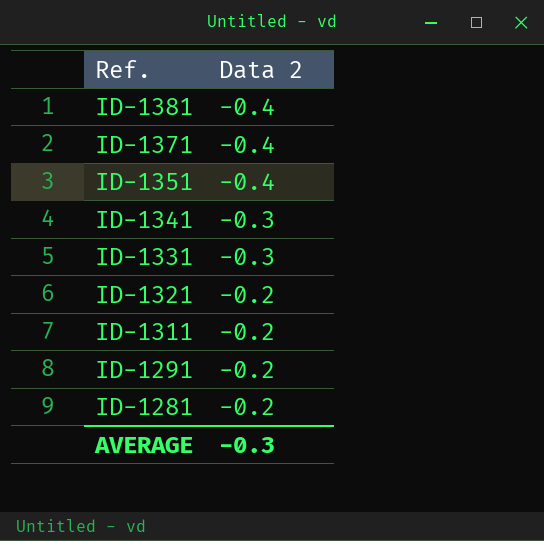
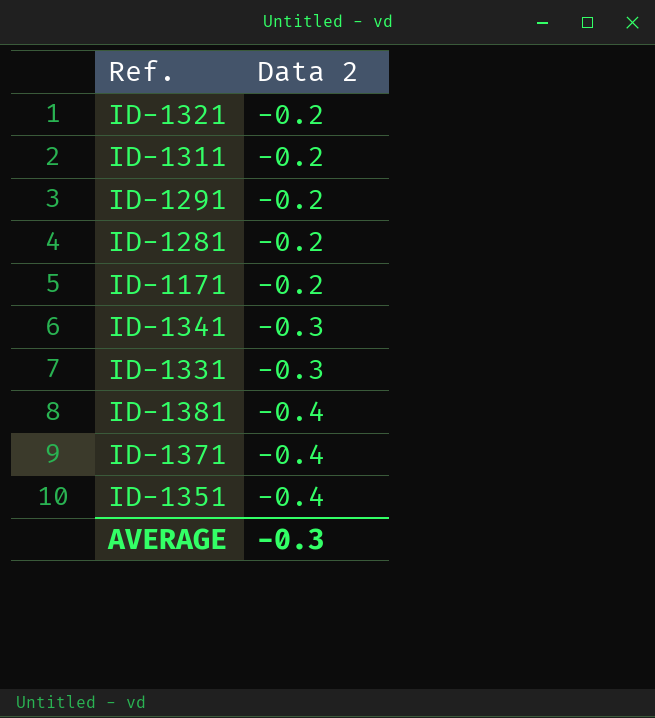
row order: Ref. descending -> Data 2 descending
row ID-1171: none -> -0.2

